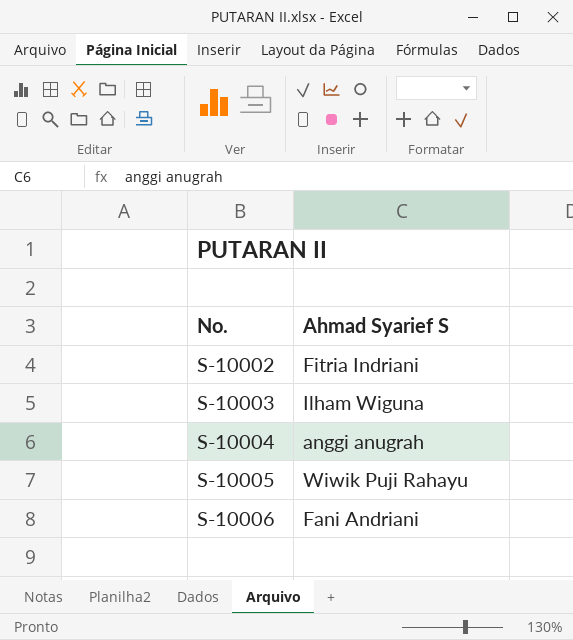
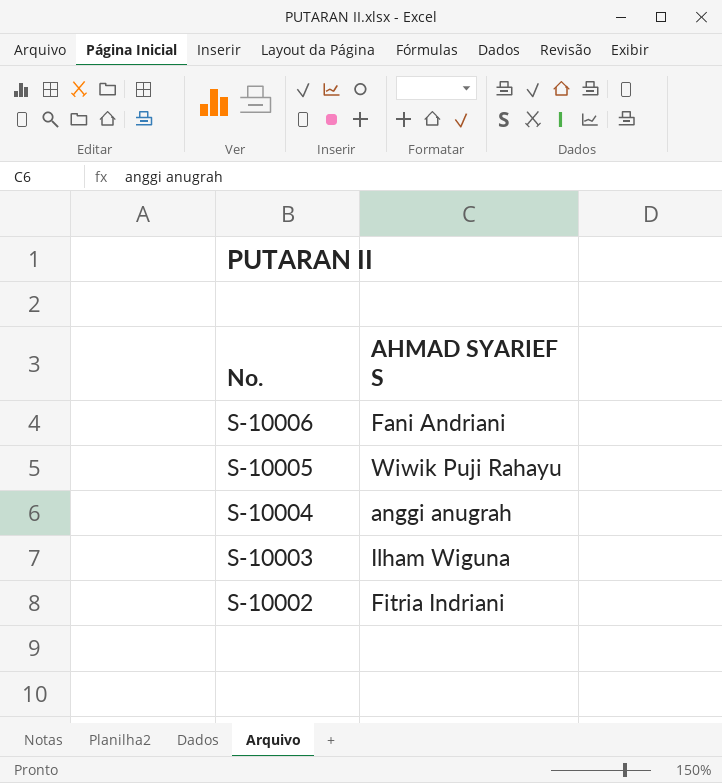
row order: No. ascending -> No. descending
column name: Ahmad Syarief S -> AHMAD SYARIEF S

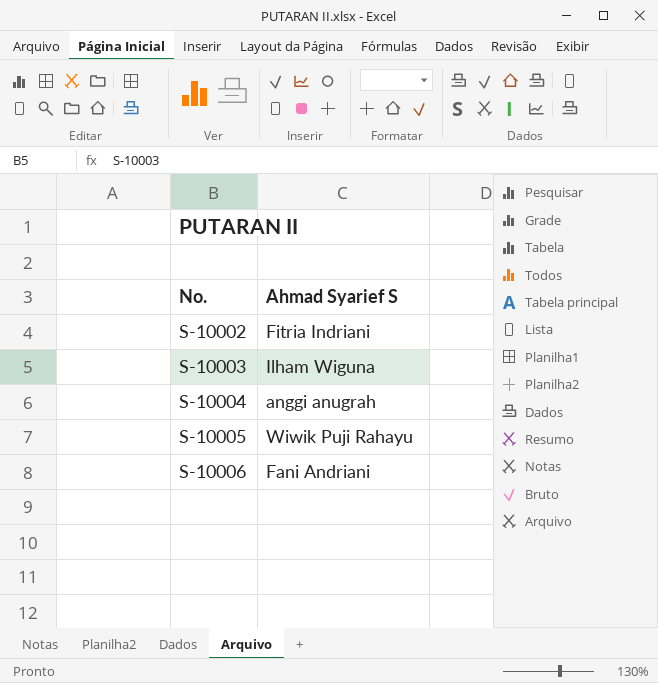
row order: No. descending -> No. ascending
column name: AHMAD SYARIEF S -> Ahmad Syarief S

